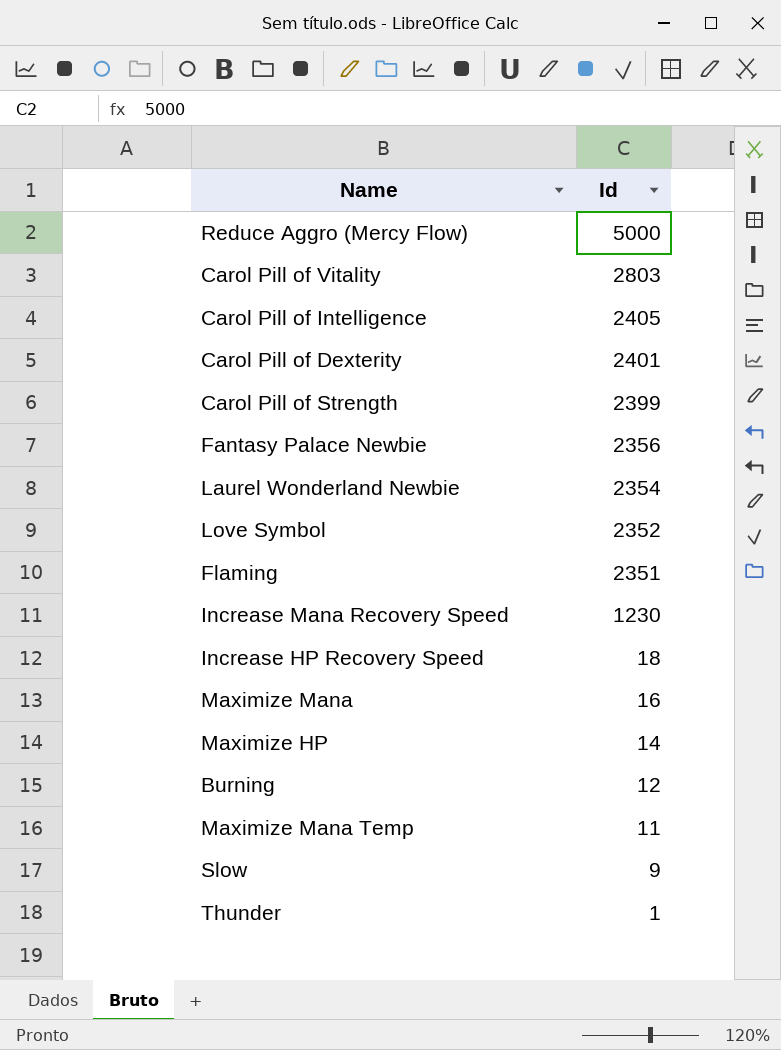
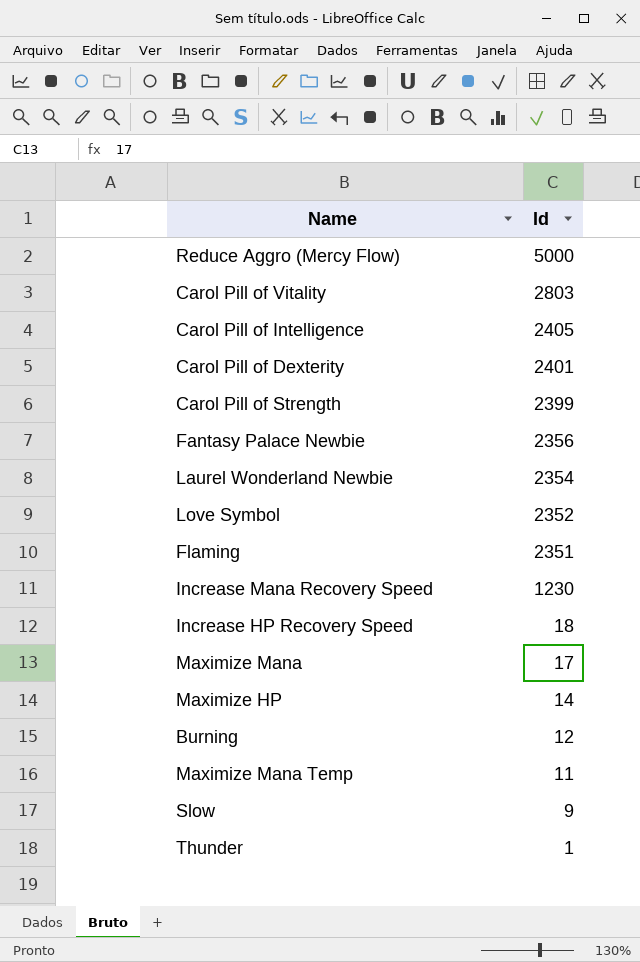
Maximize Mana | Id: 16 -> 17

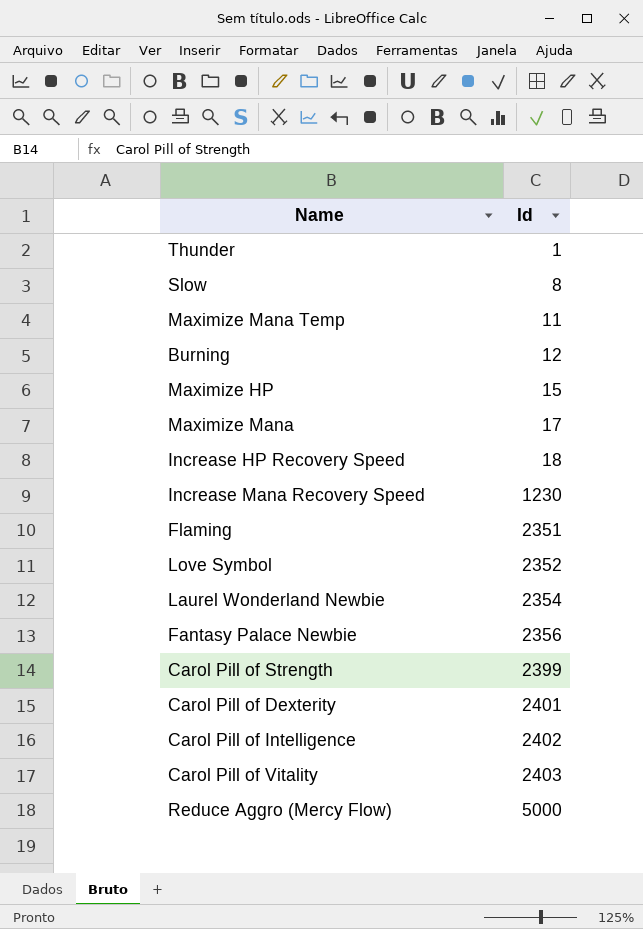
row order: Id descending -> Id ascending
Slow | Id: 9 -> 8
Maximize HP | Id: 14 -> 15
Carol Pill of Intelligence | Id: 2405 -> 2402
Carol Pill of Vitality | Id: 2803 -> 2403

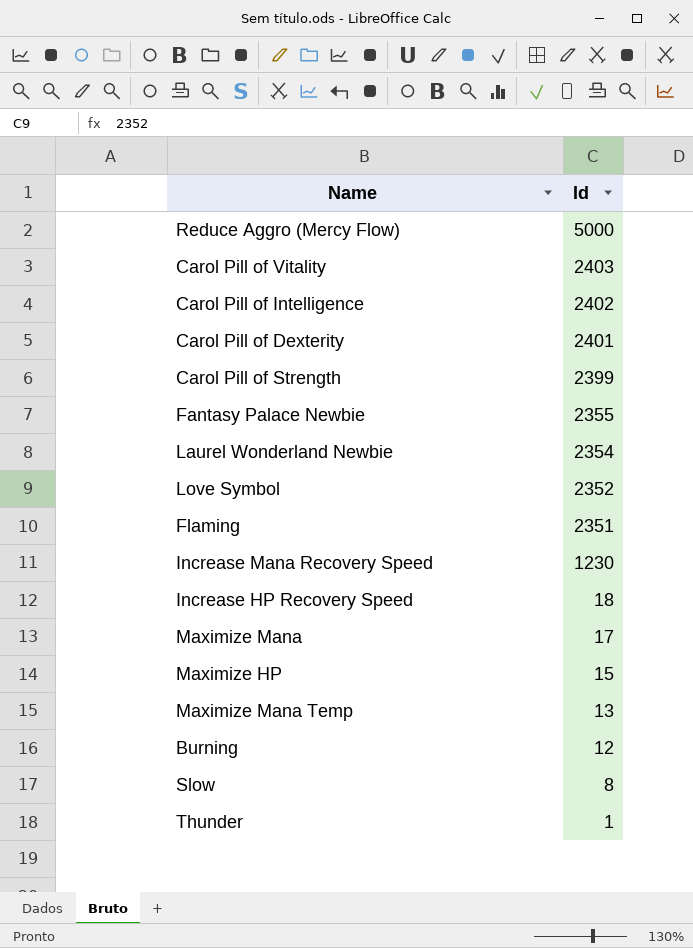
row order: Id ascending -> Id descending
Fantasy Palace Newbie | Id: 2356 -> 2355
Maximize Mana Temp | Id: 11 -> 13

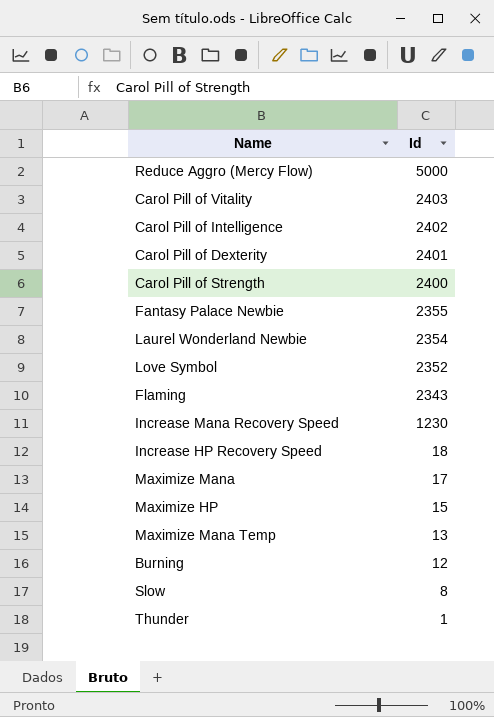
Carol Pill of Strength | Id: 2399 -> 2400
Flaming | Id: 2351 -> 2343

